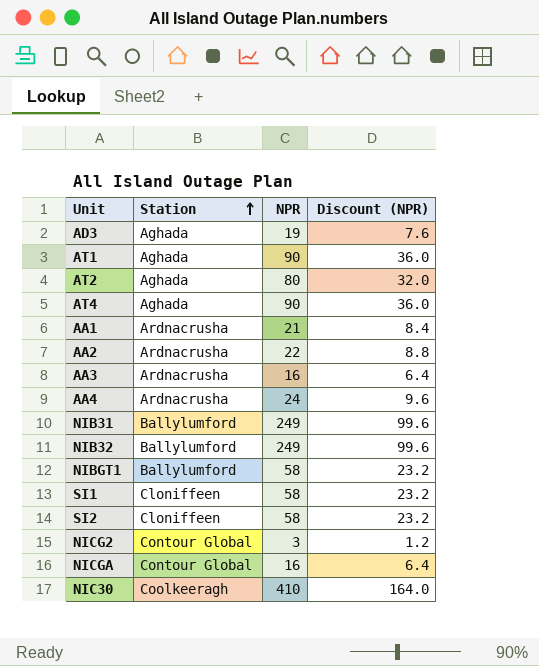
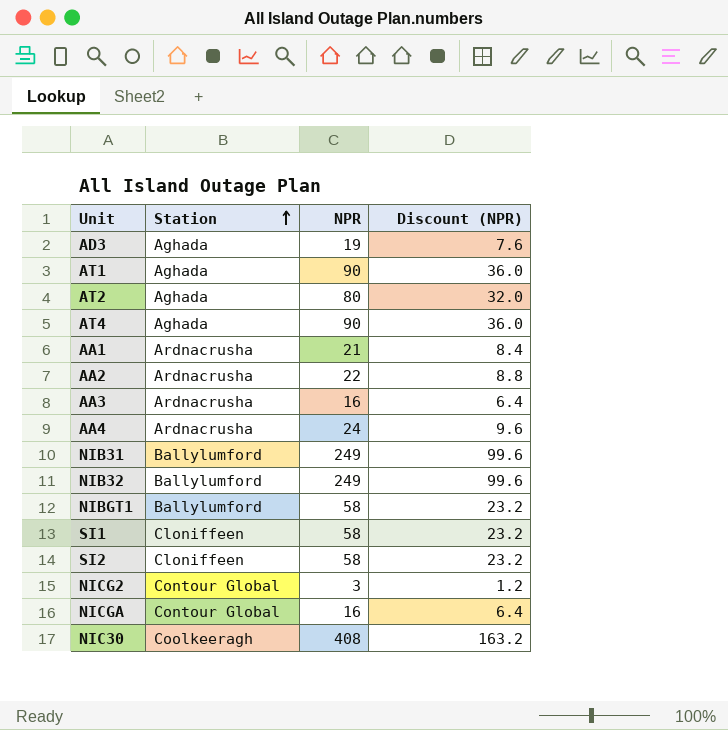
NIC30 | NPR: 410 -> 408
NIC30 | Discount (NPR): 164.0 -> 163.2

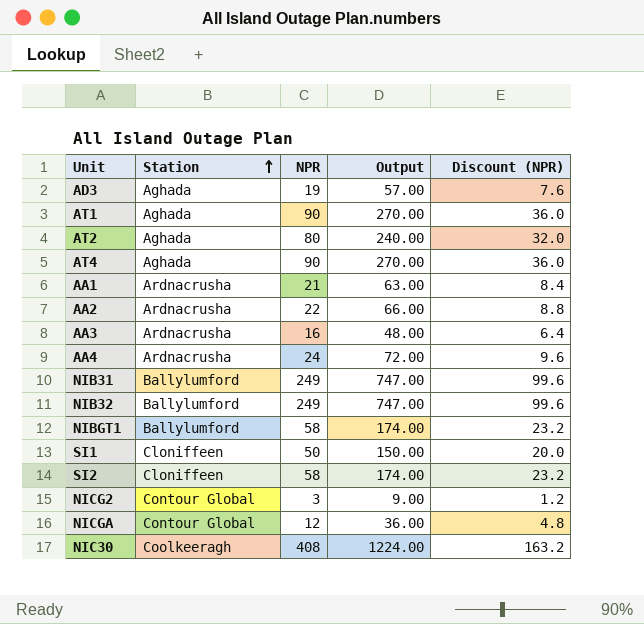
column Output | formula: none -> [NPR] * 3
SI1 | NPR: 58 -> 50
SI1 | Discount (NPR): 23.2 -> 20.0
NICGA | NPR: 16 -> 12
NICGA | Discount (NPR): 6.4 -> 4.8

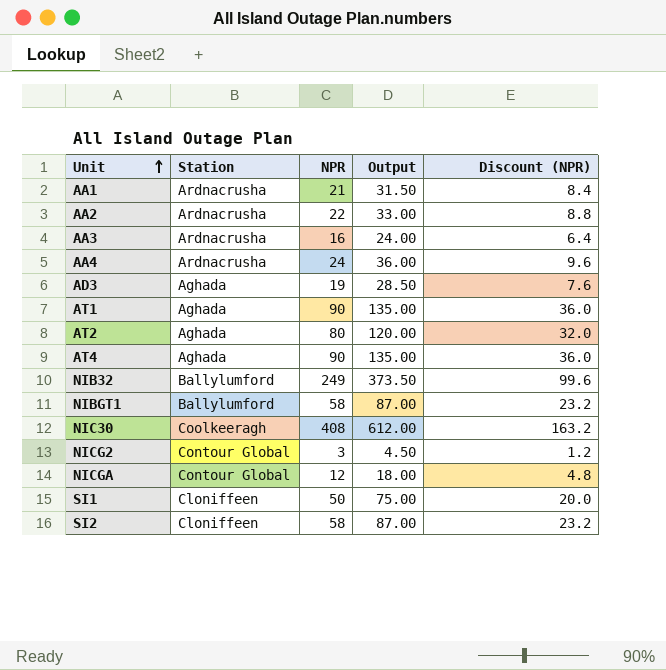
row order: Station ascending -> Unit ascending
column Output | formula: [NPR] * 3 -> [NPR] * 1.5
row NIB31: Ballylumford | 249 | 747.00 | 99.6 -> none

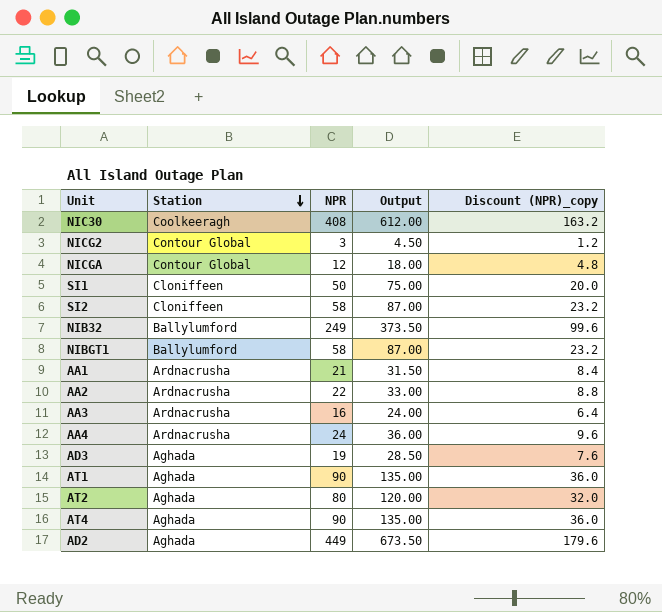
row order: Unit ascending -> Station descending
column name: Discount (NPR) -> Discount (NPR)_copy
row AD2: none -> Aghada | 449 | 673.50 | 179.6

